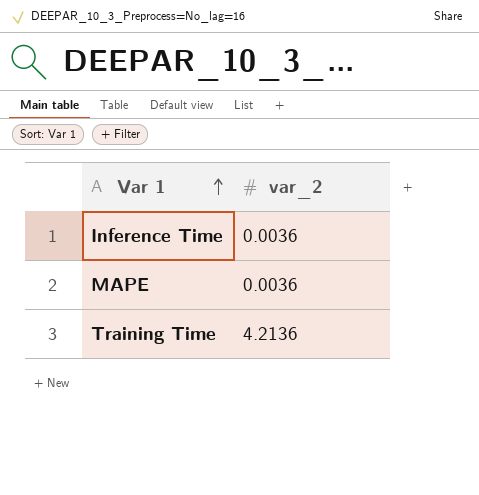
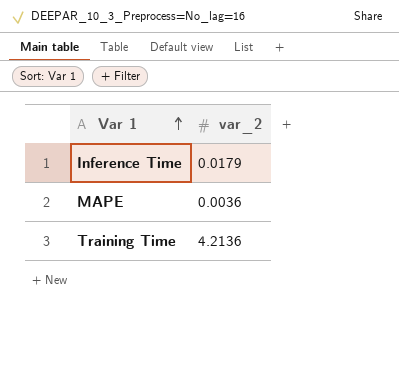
Inference Time | var_2: 0.0036 -> 0.0179

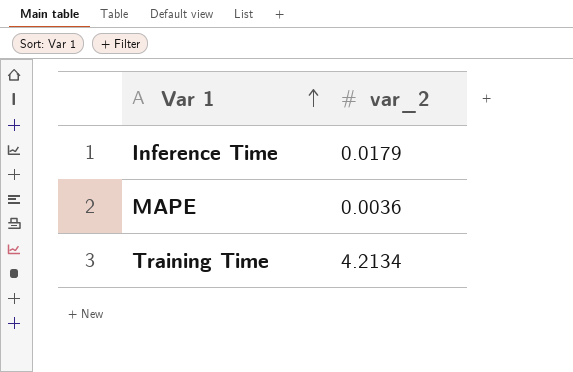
Training Time | var_2: 4.2136 -> 4.2134

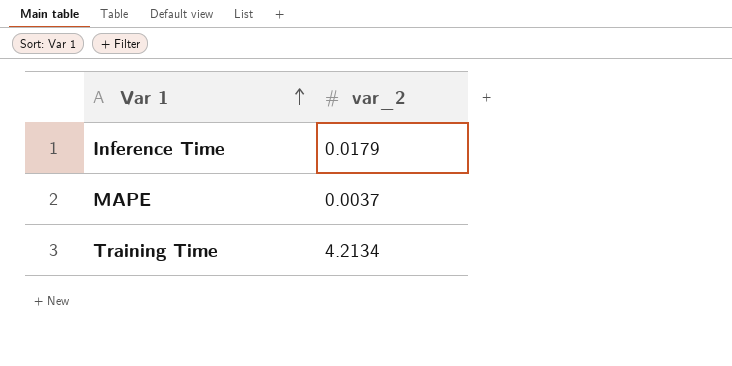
MAPE | var_2: 0.0036 -> 0.0037

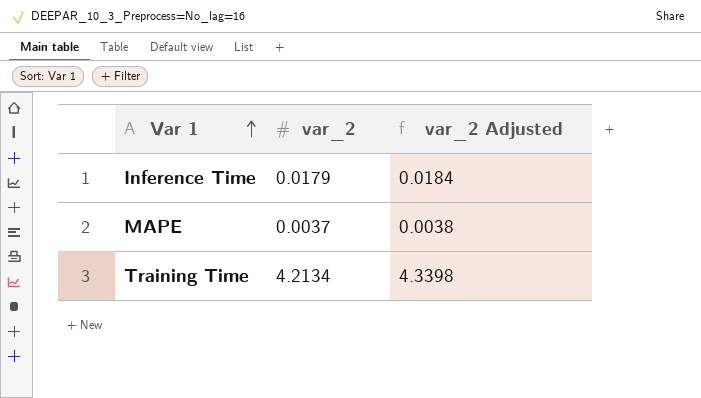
column var_2 Adjusted | formula: none -> [var_2] * 1.03

